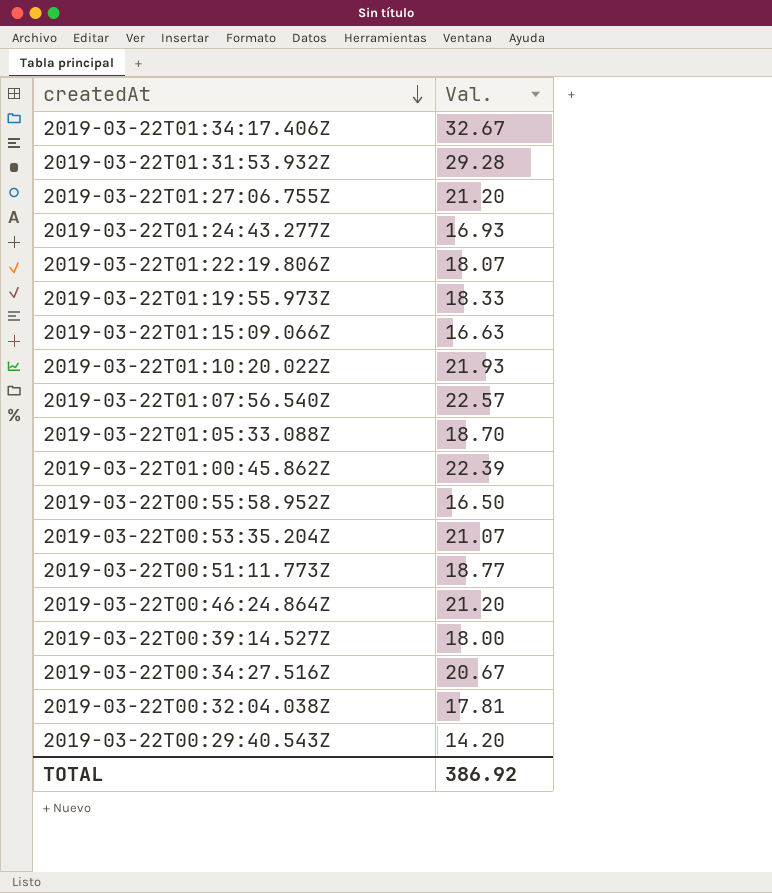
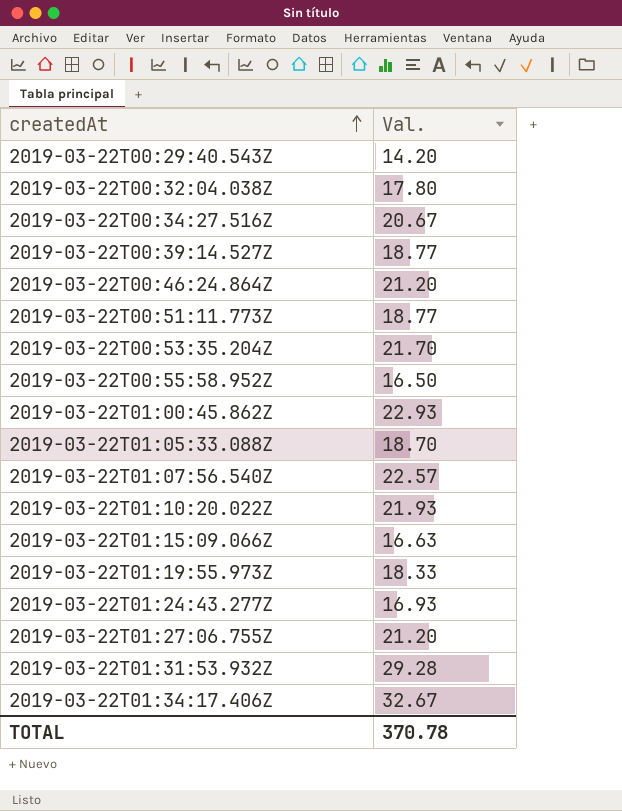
row order: createdAt descending -> createdAt ascending
row 2019-03-22T01:22:19.806Z: 18.07 -> none
2019-03-22T00:32:04.038Z | Val.: 17.81 -> 17.80
2019-03-22T00:39:14.527Z | Val.: 18.00 -> 18.77
2019-03-22T00:53:35.204Z | Val.: 21.07 -> 21.70
2019-03-22T01:00:45.862Z | Val.: 22.39 -> 22.93
TOTAL | Val.: 386.92 -> 370.78

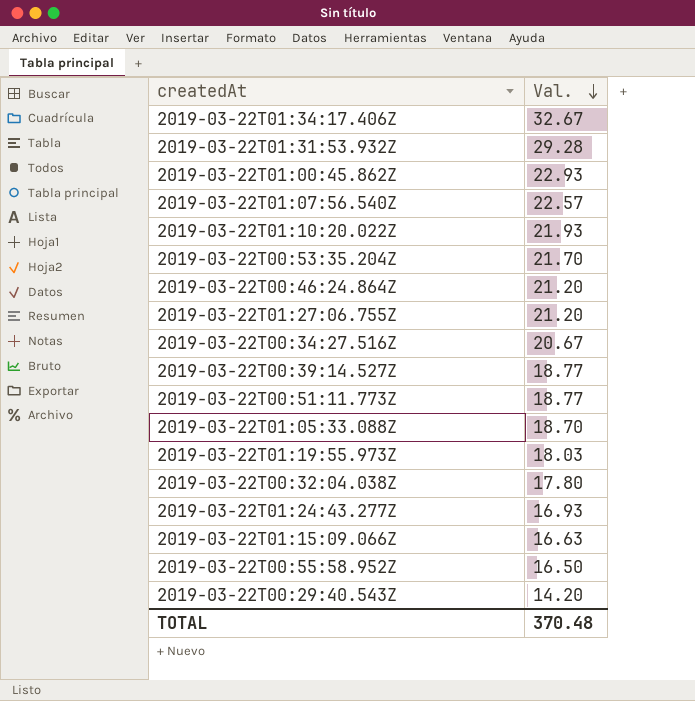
row order: createdAt ascending -> Val. descending
2019-03-22T01:19:55.973Z | Val.: 18.33 -> 18.03
TOTAL | Val.: 370.78 -> 370.48

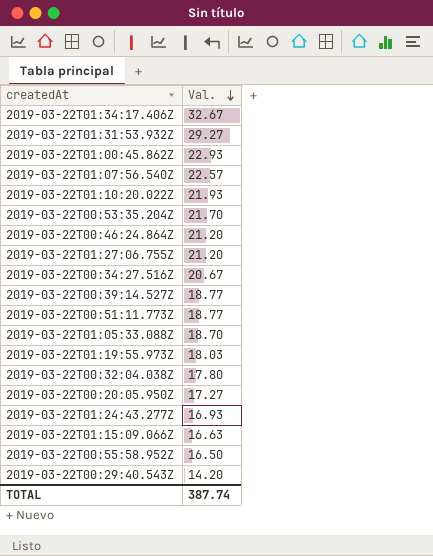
2019-03-22T01:31:53.932Z | Val.: 29.28 -> 29.27
row 2019-03-22T00:20:05.950Z: none -> 17.27
TOTAL | Val.: 370.48 -> 387.74

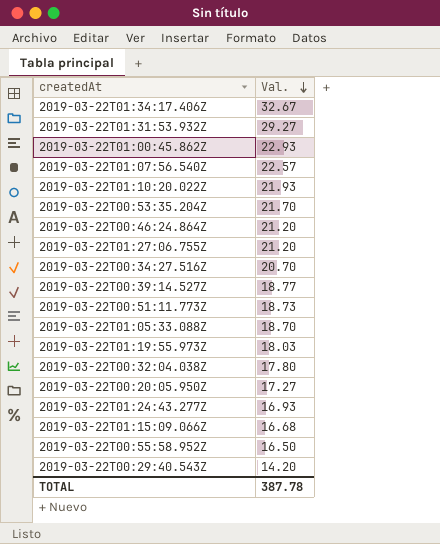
2019-03-22T00:34:27.516Z | Val.: 20.67 -> 20.70
2019-03-22T00:51:11.773Z | Val.: 18.77 -> 18.73
2019-03-22T01:15:09.066Z | Val.: 16.63 -> 16.68
TOTAL | Val.: 387.74 -> 387.78

